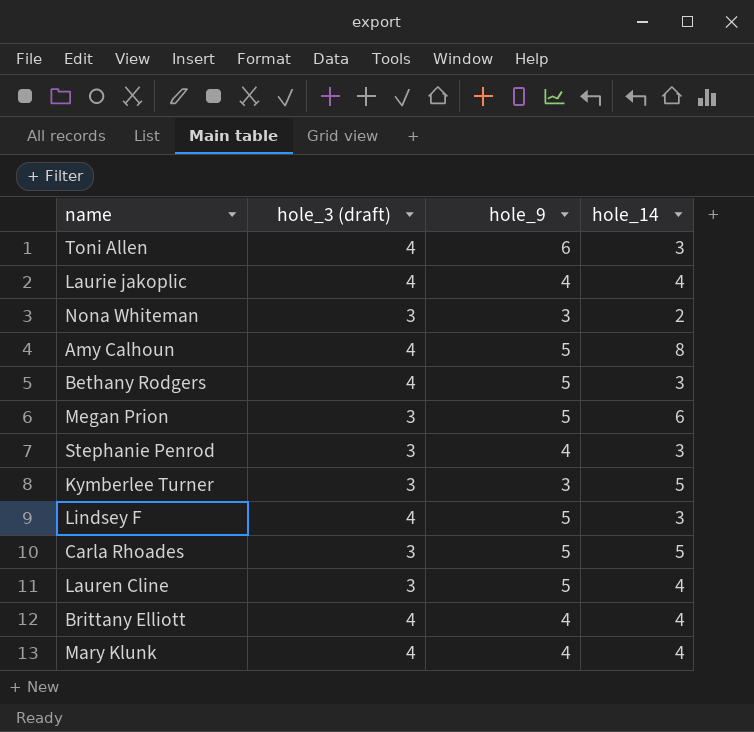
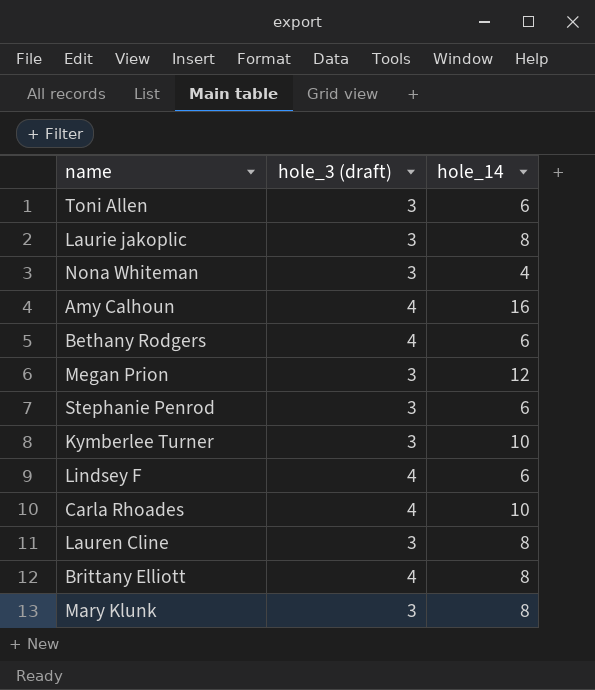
column hole_9 | position: 3 -> none
Toni Allen | hole_3 (draft): 4 -> 3
Toni Allen | hole_14: 3 -> 6
Laurie jakoplic | hole_3 (draft): 4 -> 3
Laurie jakoplic | hole_14: 4 -> 8
Nona Whiteman | hole_14: 2 -> 4
Amy Calhoun | hole_14: 8 -> 16
Bethany Rodgers | hole_14: 3 -> 6
Megan Prion | hole_14: 6 -> 12
Stephanie Penrod | hole_14: 3 -> 6
Kymberlee Turner | hole_14: 5 -> 10
Lindsey F | hole_14: 3 -> 6
Carla Rhoades | hole_3 (draft): 3 -> 4
Carla Rhoades | hole_14: 5 -> 10
Lauren Cline | hole_14: 4 -> 8
Brittany Elliott | hole_14: 4 -> 8
Mary Klunk | hole_3 (draft): 4 -> 3
Mary Klunk | hole_14: 4 -> 8

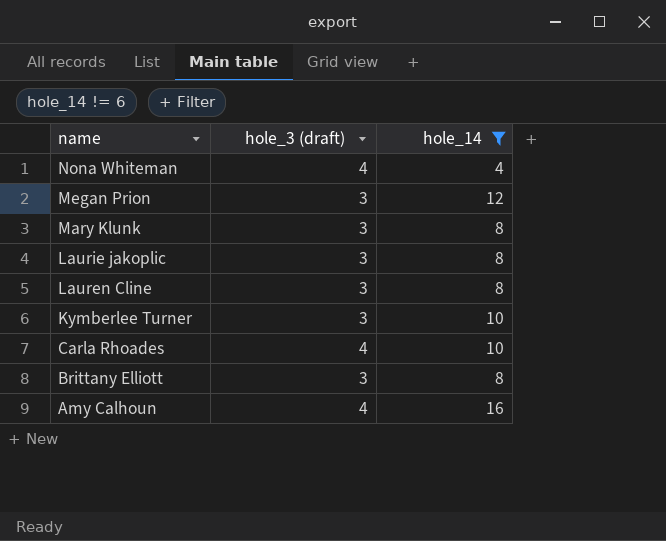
filter: none -> hole_14 != 6
row order: none -> name descending
Nona Whiteman | hole_3 (draft): 3 -> 4
Brittany Elliott | hole_3 (draft): 4 -> 3

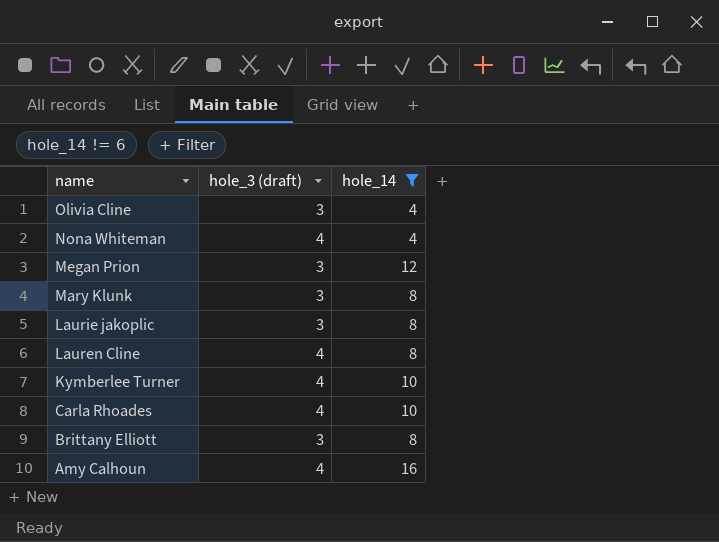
row Olivia Cline: none -> 3 | 4
Lauren Cline | hole_3 (draft): 3 -> 4
Kymberlee Turner | hole_3 (draft): 3 -> 4

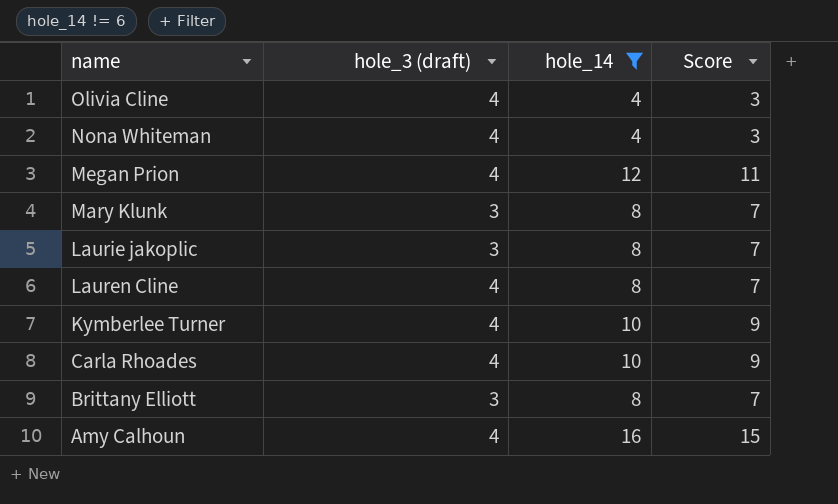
column Score | formula: none -> [hole_14] - 1
Olivia Cline | hole_3 (draft): 3 -> 4
Megan Prion | hole_3 (draft): 3 -> 4

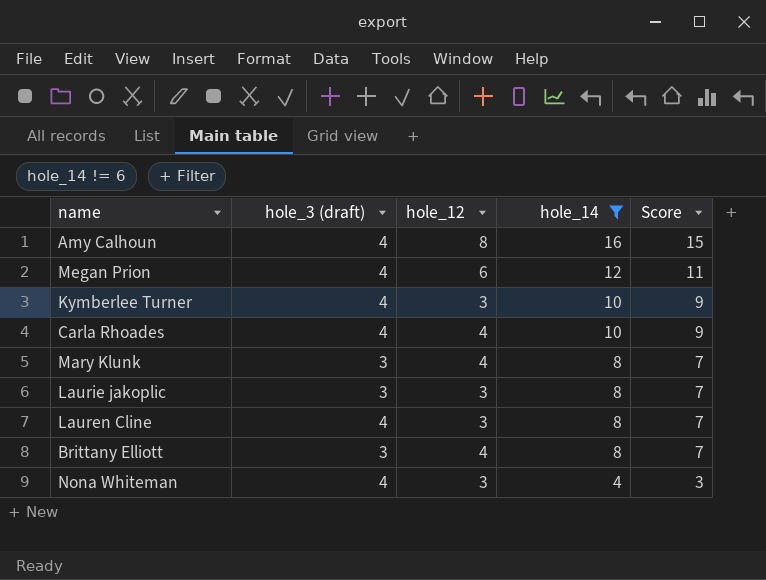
row order: name descending -> hole_14 descending
column hole_12 | position: none -> 3
row Olivia Cline: 4 | 4 | 3 -> none

